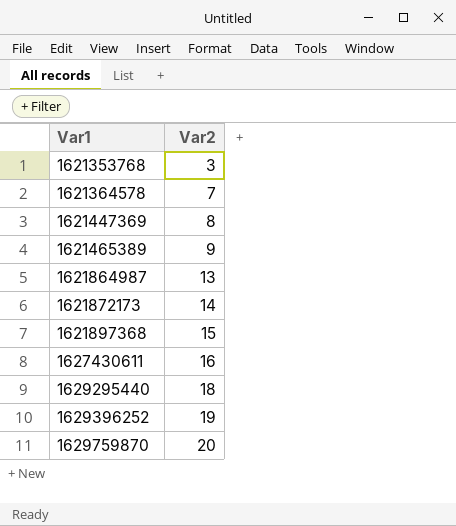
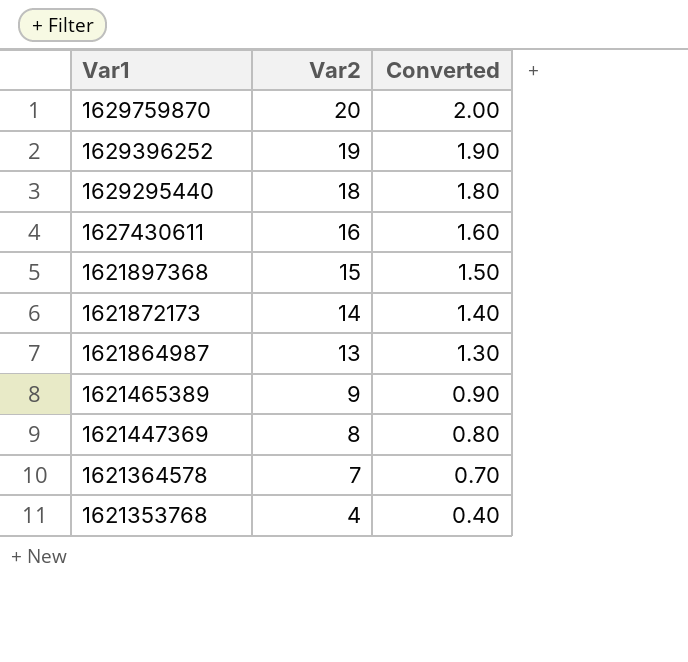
row order: Var1 ascending -> Var1 descending
column Converted | formula: none -> [Var2] * 0.1
1621353768 | Var2: 3 -> 4

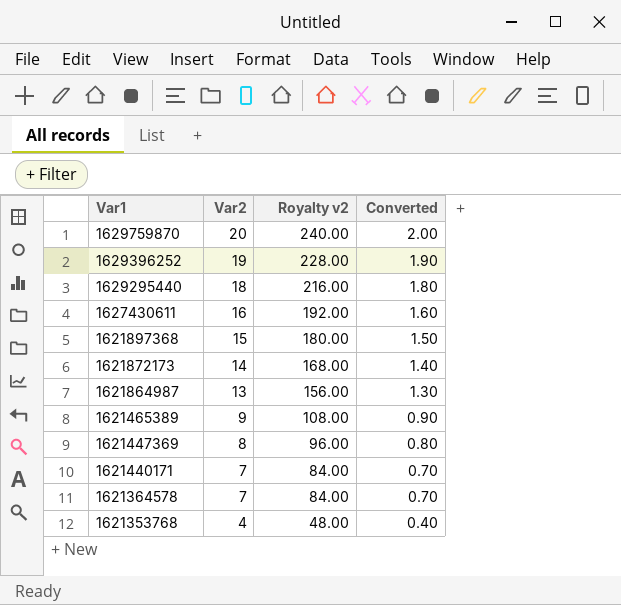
column Royalty v2 | formula: none -> [Var2] * 12
row 1621440171: none -> 7 | 84.00 | 0.70

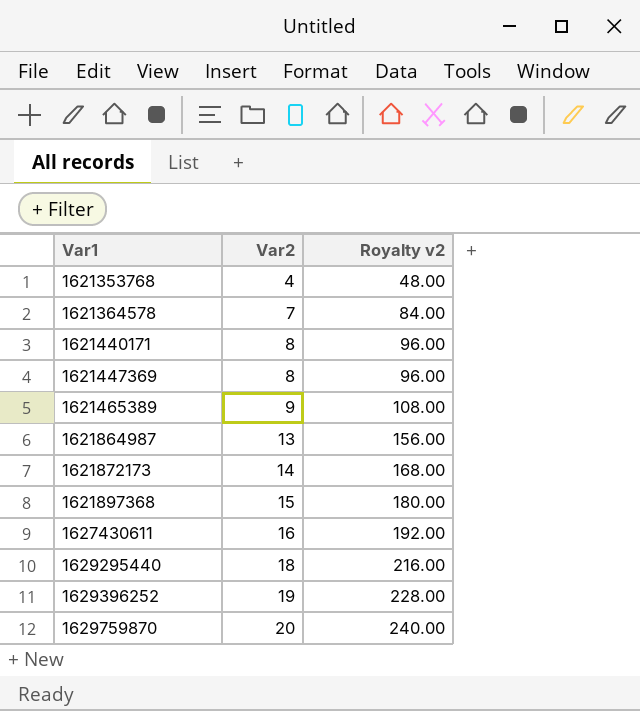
row order: Var1 descending -> Var1 ascending
column Converted | formula: [Var2] * 0.1 -> none
1621440171 | Var2: 7 -> 8
1621440171 | Royalty v2: 84.00 -> 96.00

